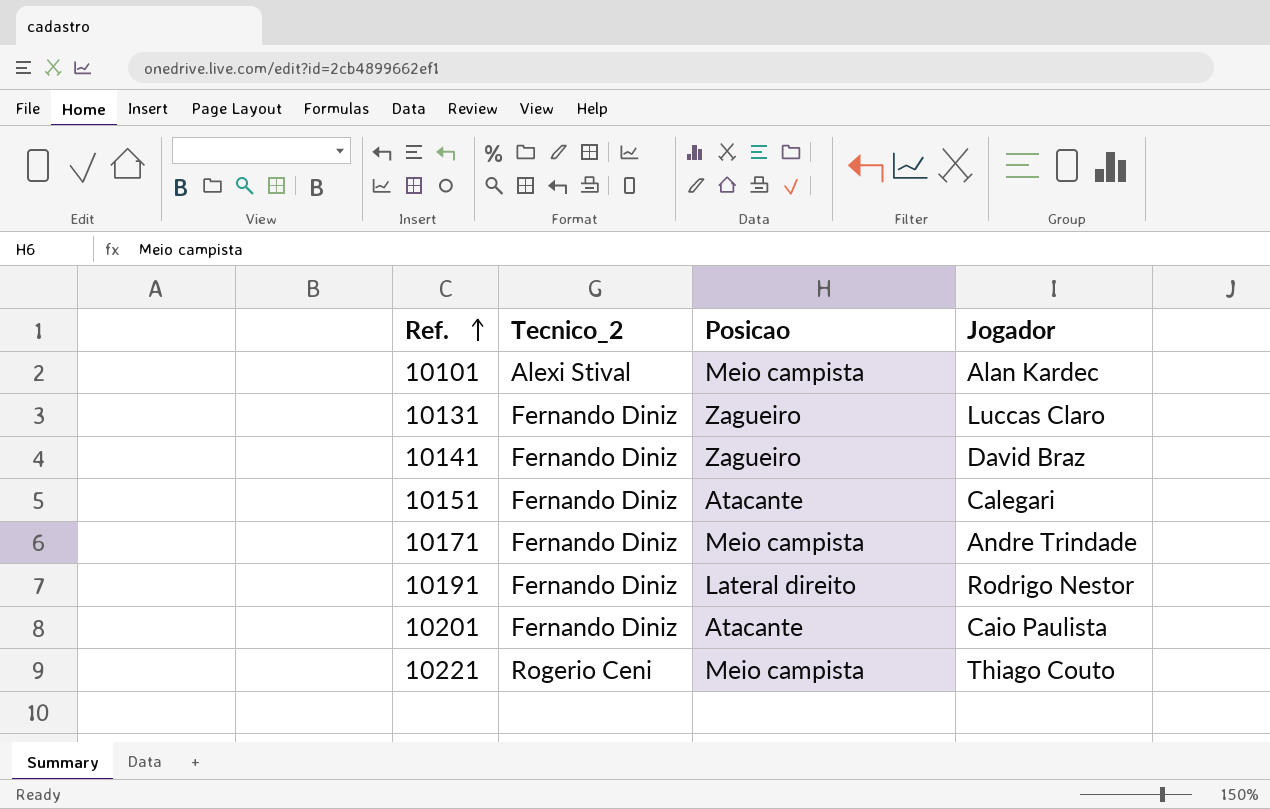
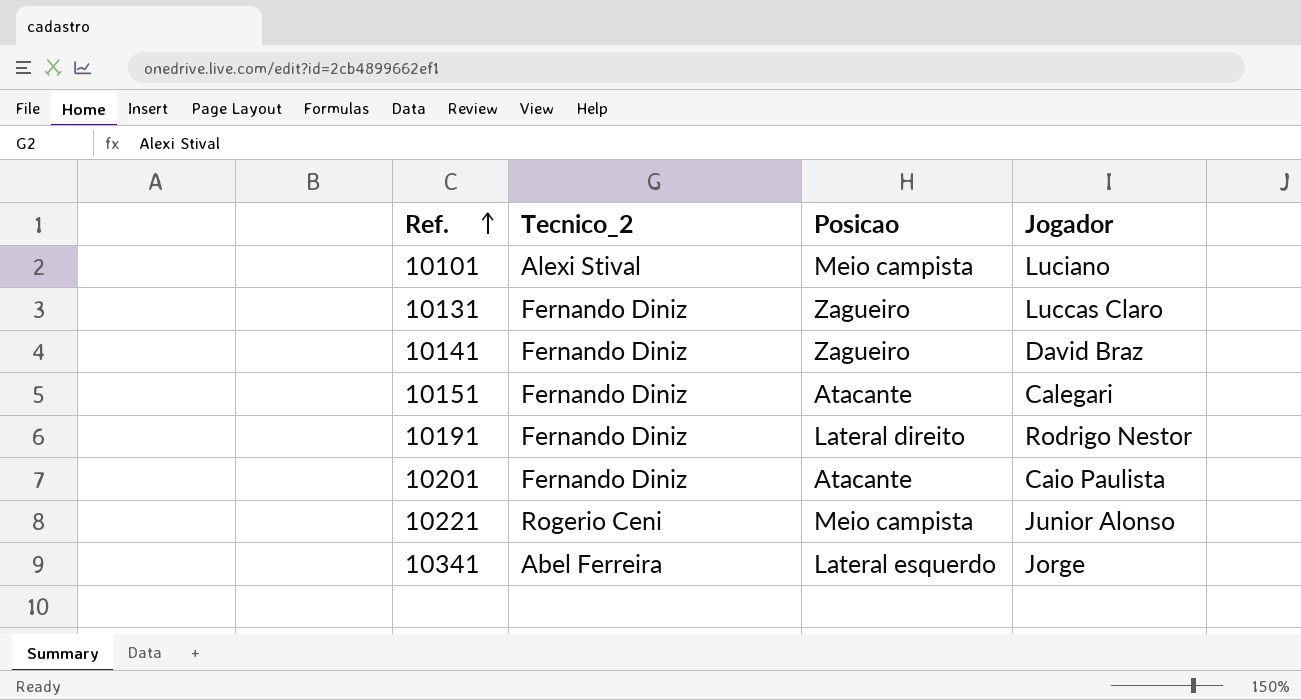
row 10171: Fernando Diniz | Meio campista | Andre Trindade -> none
10101 | Jogador: Alan Kardec -> Luciano
10221 | Jogador: Thiago Couto -> Junior Alonso
row 10341: none -> Abel Ferreira | Lateral esquerdo | Jorge

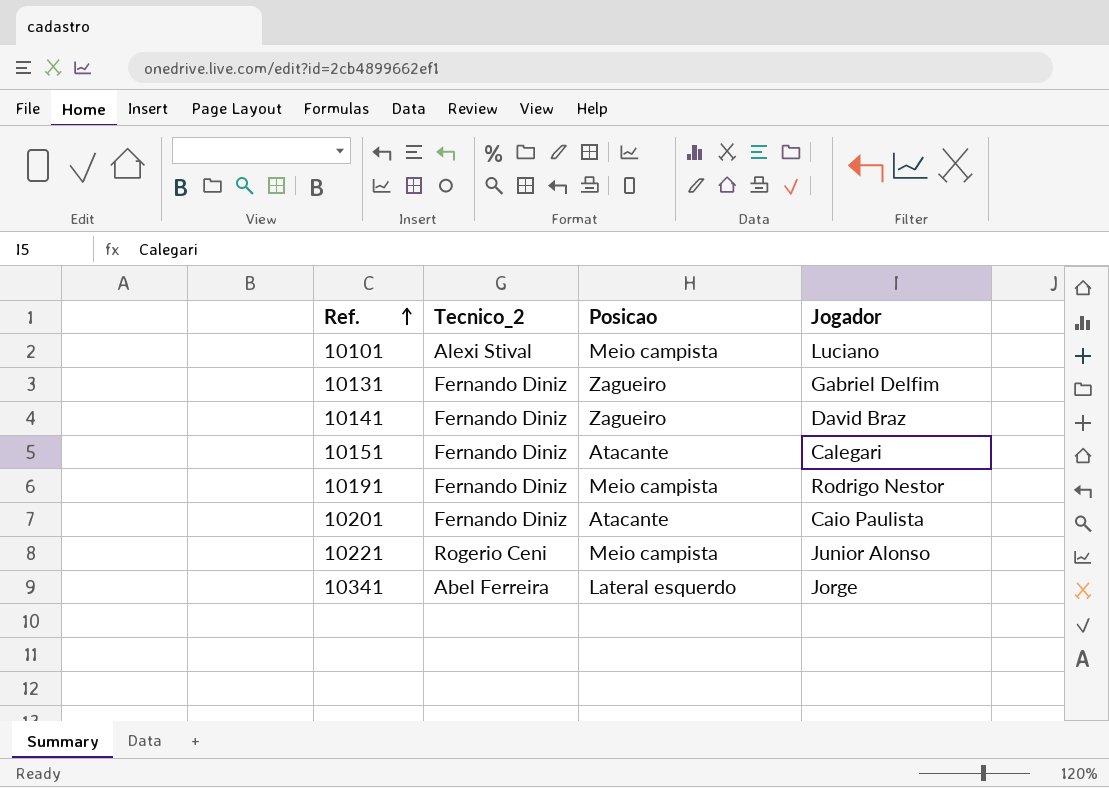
10131 | Jogador: Luccas Claro -> Gabriel Delfim
10191 | Posicao: Lateral direito -> Meio campista

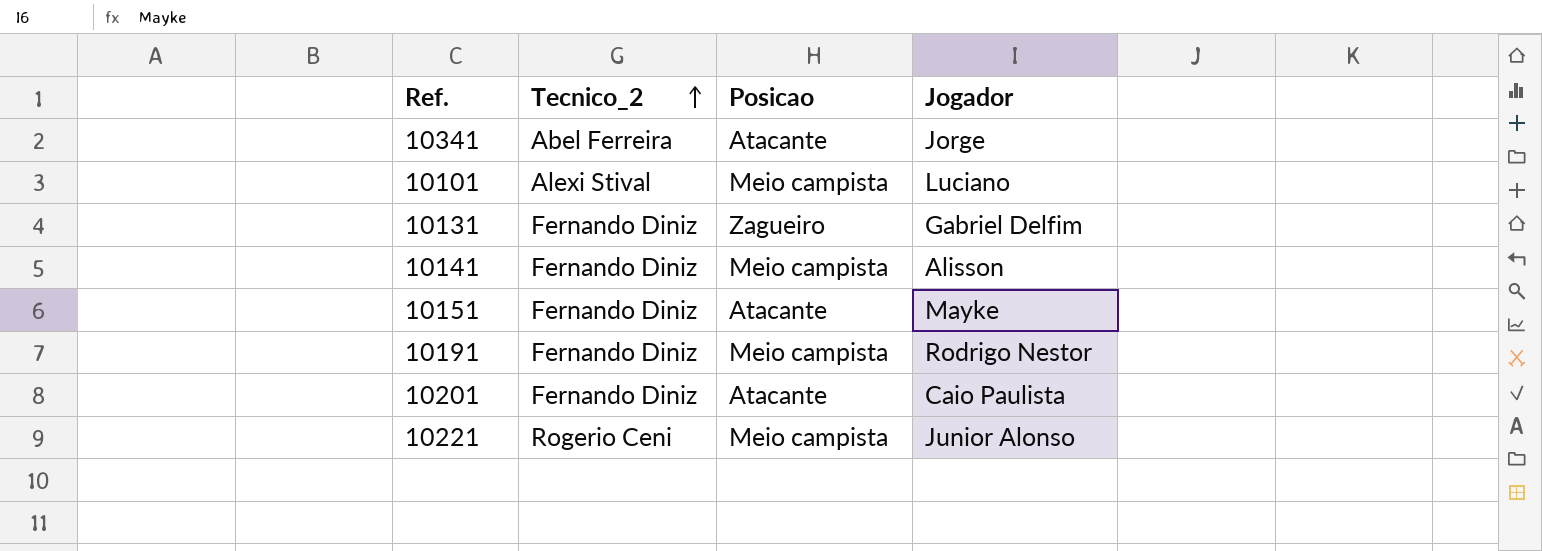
row order: Ref. ascending -> Tecnico_2 ascending
10341 | Posicao: Lateral esquerdo -> Atacante
10141 | Posicao: Zagueiro -> Meio campista
10141 | Jogador: David Braz -> Alisson
10151 | Jogador: Calegari -> Mayke

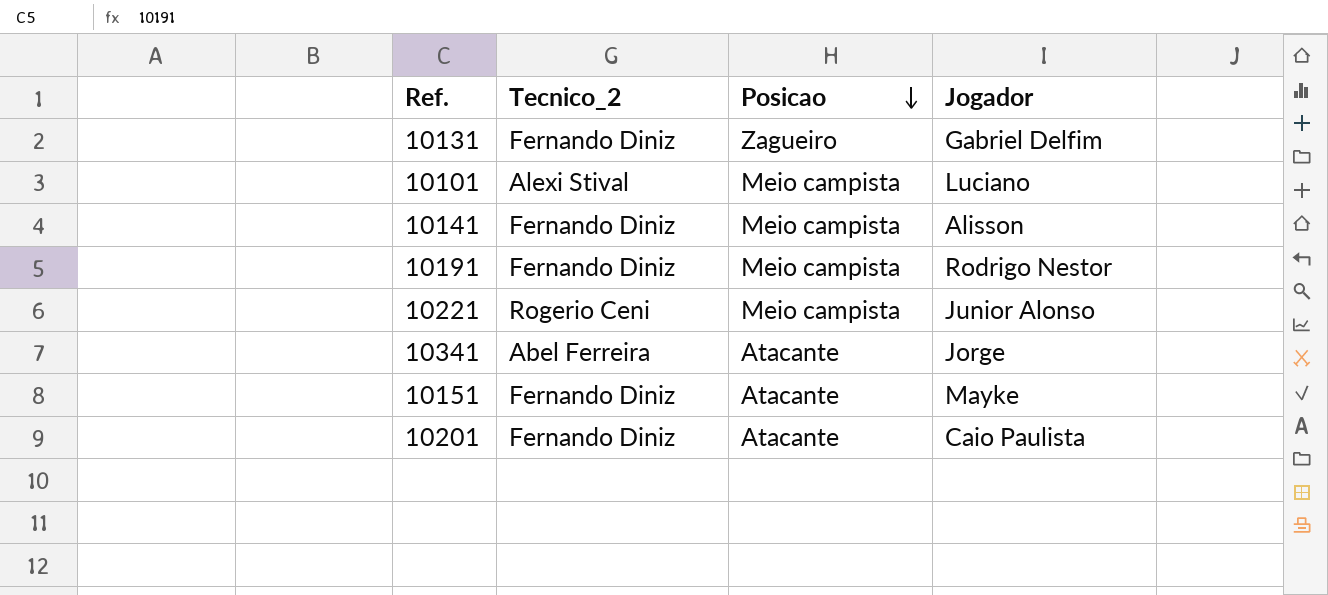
row order: Tecnico_2 ascending -> Posicao descending

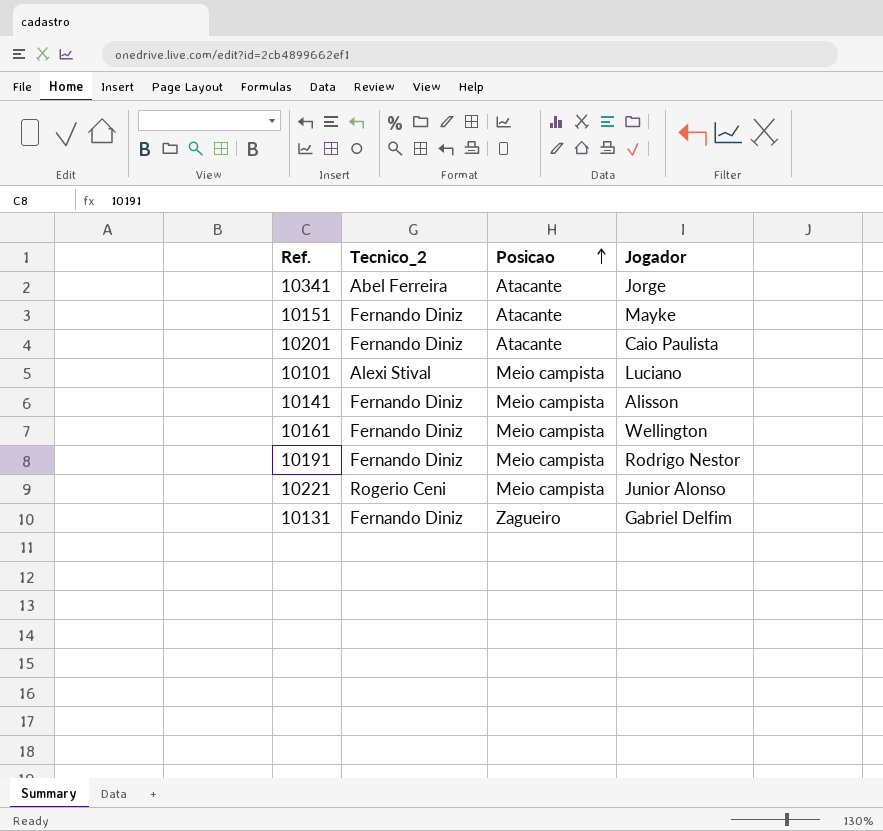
row order: Posicao descending -> Posicao ascending
row 10161: none -> Fernando Diniz | Meio campista | Wellington

